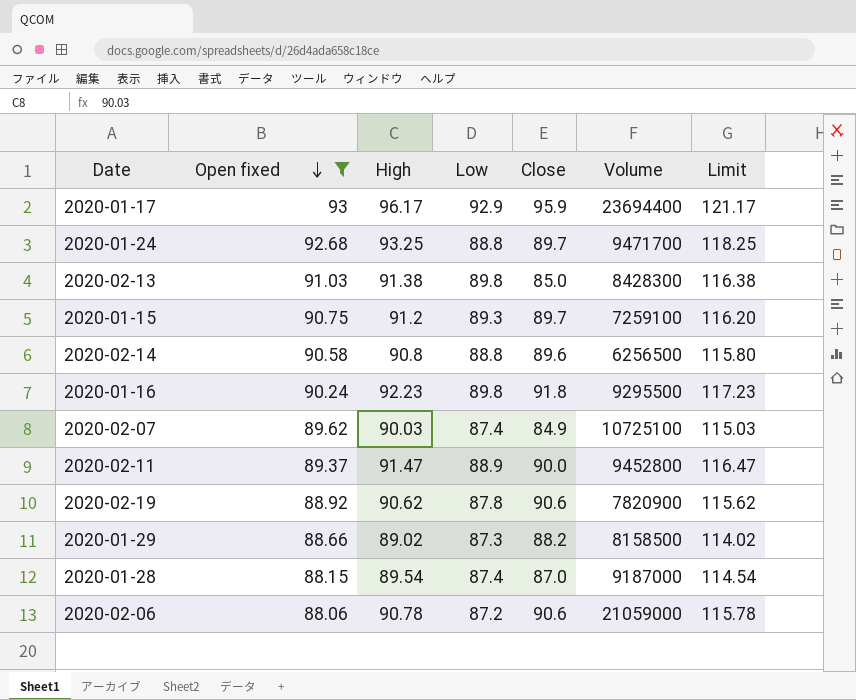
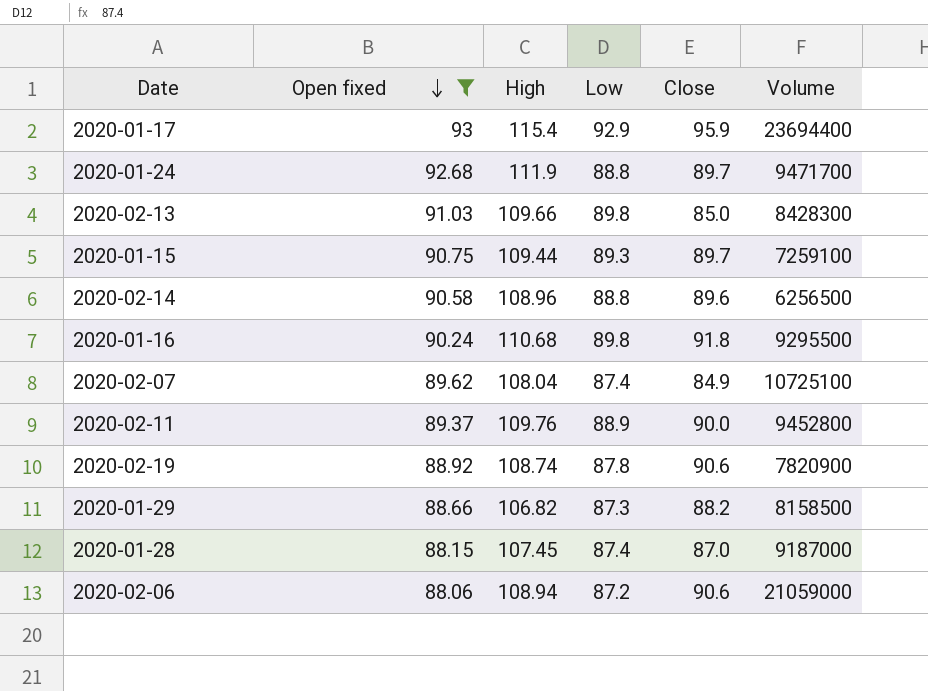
column Limit | formula: [High] + 25 -> none
2020-01-17 | High: 96.17 -> 115.4
2020-01-24 | High: 93.25 -> 111.9
2020-02-13 | High: 91.38 -> 109.66
2020-01-15 | High: 91.2 -> 109.44
2020-02-14 | High: 90.8 -> 108.96
2020-01-16 | High: 92.23 -> 110.68
2020-02-07 | High: 90.03 -> 108.04
2020-02-11 | High: 91.47 -> 109.76
2020-02-19 | High: 90.62 -> 108.74
2020-01-29 | High: 89.02 -> 106.82
2020-01-28 | High: 89.54 -> 107.45
2020-02-06 | High: 90.78 -> 108.94

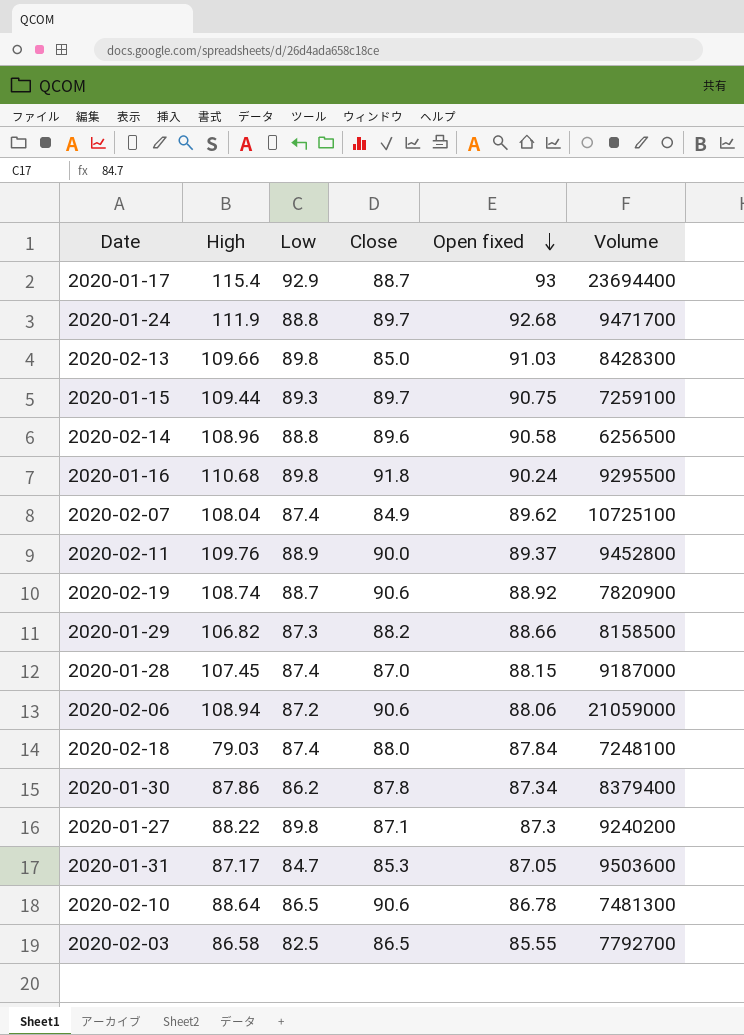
filter: Open fixed >= 88.06 -> none
column Open fixed | position: 2 -> 5
2020-01-17 | Close: 95.9 -> 88.7
2020-02-19 | Low: 87.8 -> 88.7

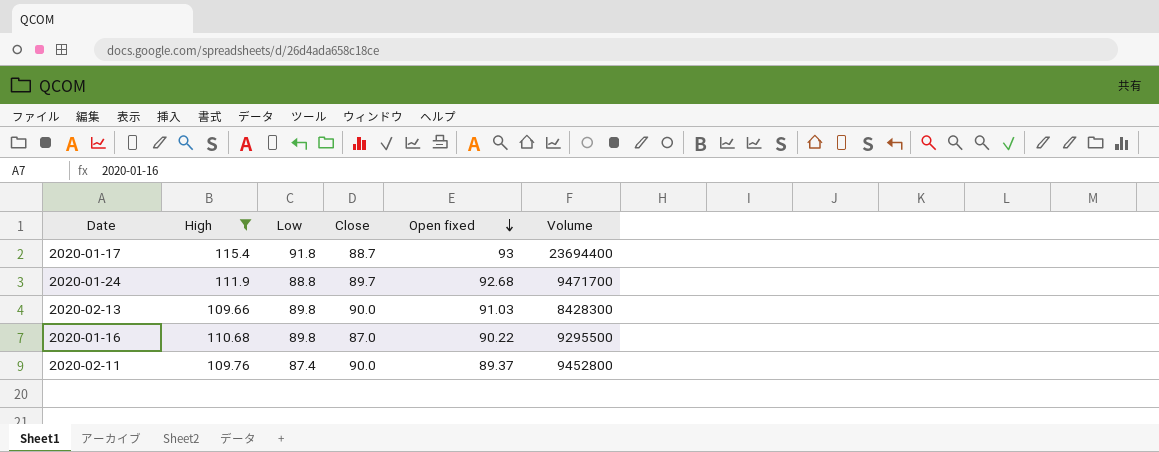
filter: none -> High >= 109.66
2020-01-17 | Low: 92.9 -> 91.8
2020-02-13 | Close: 85.0 -> 90.0
2020-01-16 | Close: 91.8 -> 87.0
2020-01-16 | Open fixed: 90.24 -> 90.22
2020-02-11 | Low: 88.9 -> 87.4

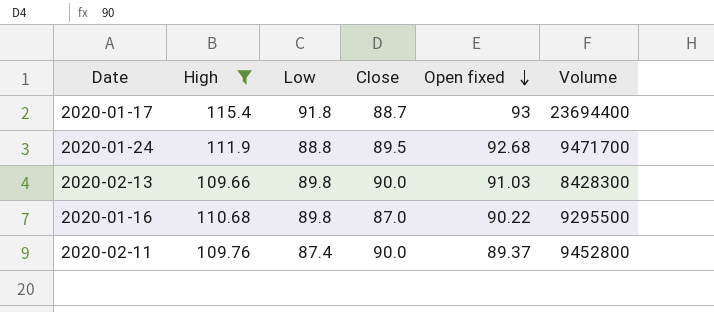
2020-01-24 | Close: 89.7 -> 89.5

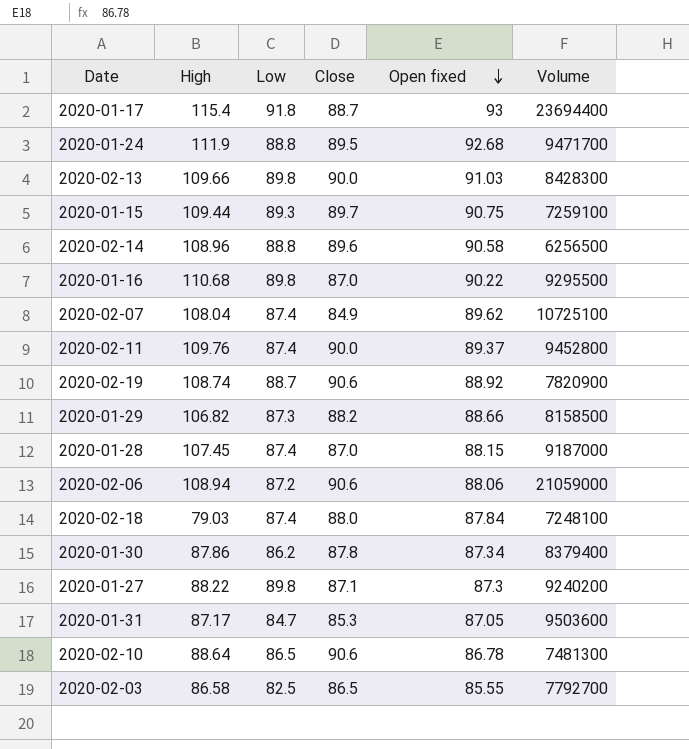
filter: High >= 109.66 -> none

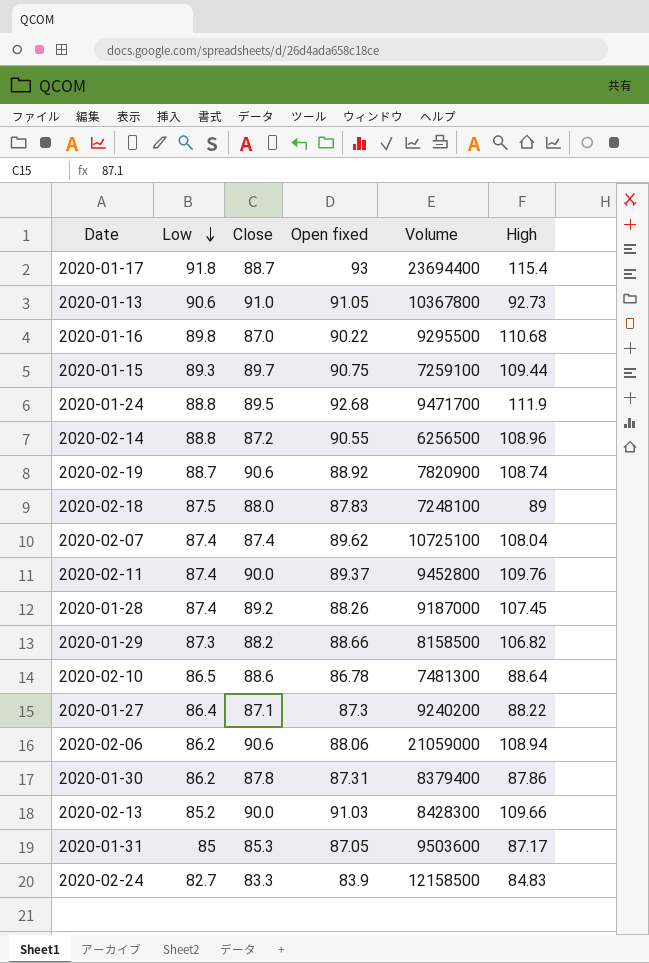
row order: Open fixed descending -> Low descending
column High | position: 2 -> 6
row 2020-02-03: 86.58 | 82.5 | 86.5 | 85.55 | 7792700 -> none
row 2020-01-13: none -> 90.6 | 91.0 | 91.05 | 10367800 | 92.73
2020-02-14 | Close: 89.6 -> 87.2
2020-02-14 | Open fixed: 90.58 -> 90.55
2020-02-18 | Low: 87.4 -> 87.5
2020-02-18 | Open fixed: 87.84 -> 87.83
2020-02-18 | High: 79.03 -> 89
2020-02-07 | Close: 84.9 -> 87.4
2020-01-28 | Close: 87.0 -> 89.2
2020-01-28 | Open fixed: 88.15 -> 88.26
2020-02-10 | Close: 90.6 -> 88.6
2020-01-27 | Low: 89.8 -> 86.4
2020-02-06 | Low: 87.2 -> 86.2
2020-01-30 | Open fixed: 87.34 -> 87.31
2020-02-13 | Low: 89.8 -> 85.2
2020-01-31 | Low: 84.7 -> 85
row 2020-02-24: none -> 82.7 | 83.3 | 83.9 | 12158500 | 84.83

